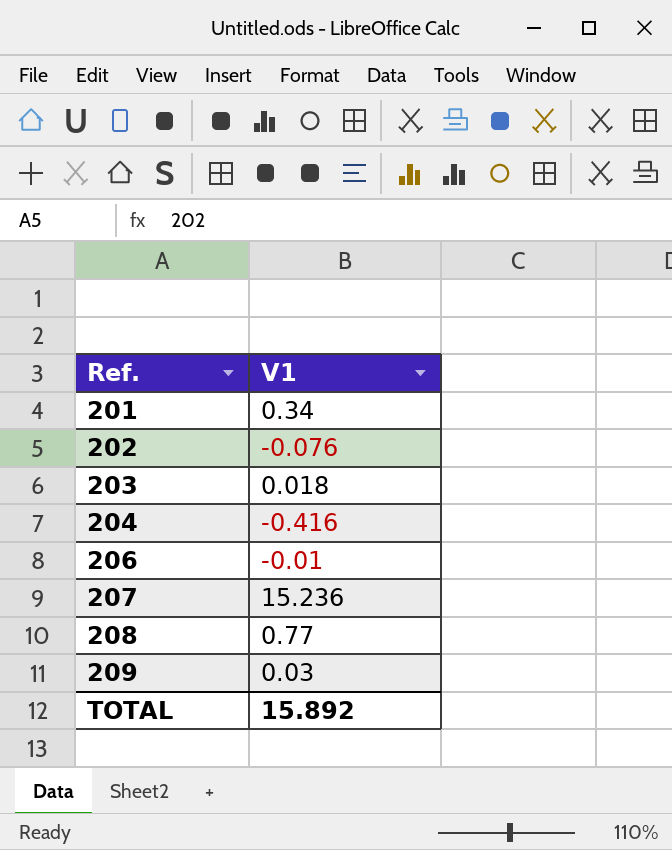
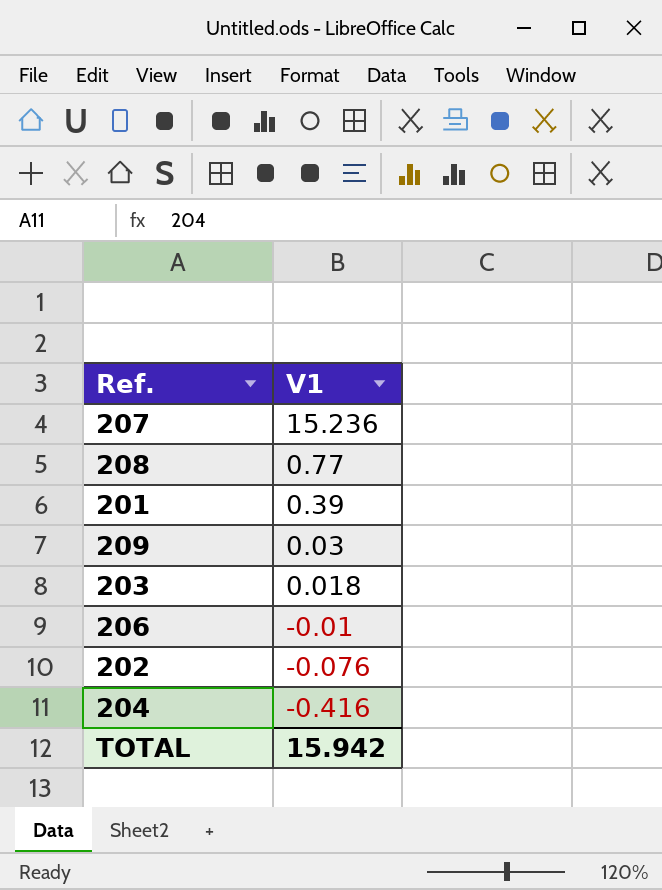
row order: Ref. ascending -> V1 descending
201 | V1: 0.34 -> 0.39
TOTAL | V1: 15.892 -> 15.942

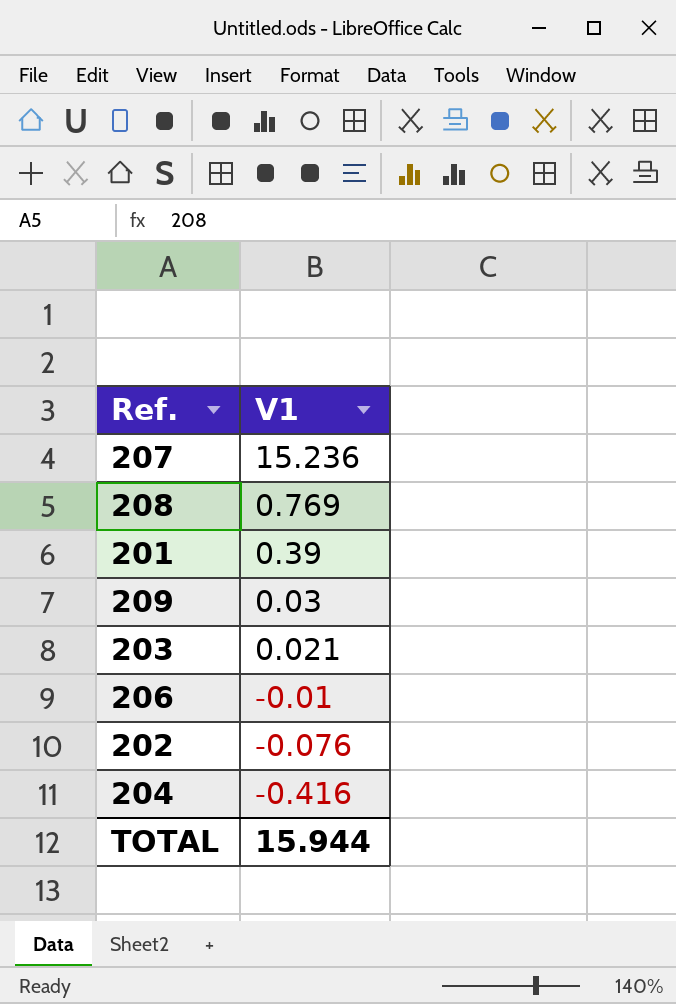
208 | V1: 0.77 -> 0.769
203 | V1: 0.018 -> 0.021
TOTAL | V1: 15.942 -> 15.944

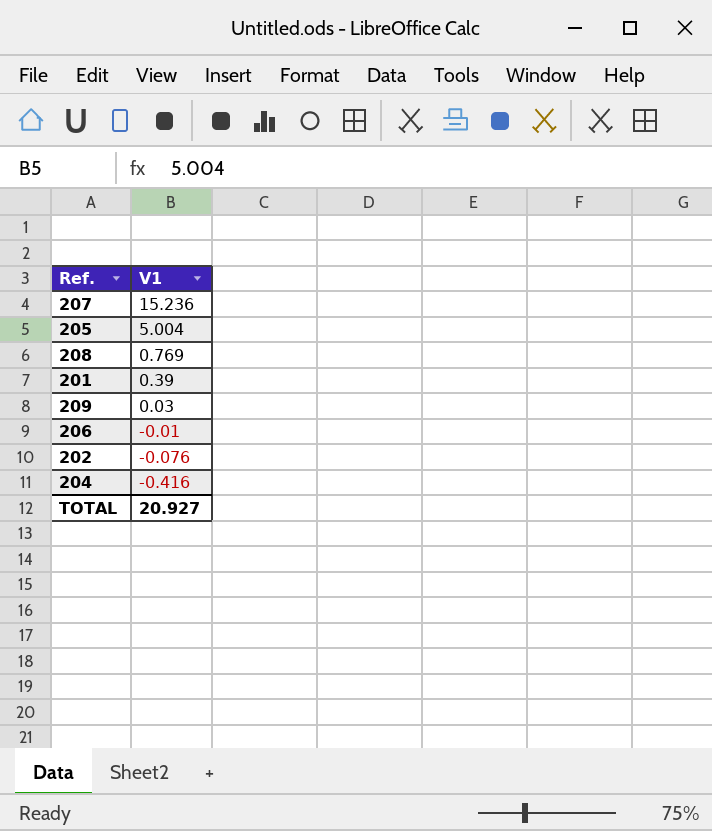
row 203: 0.021 -> none
row 205: none -> 5.004
TOTAL | V1: 15.944 -> 20.927

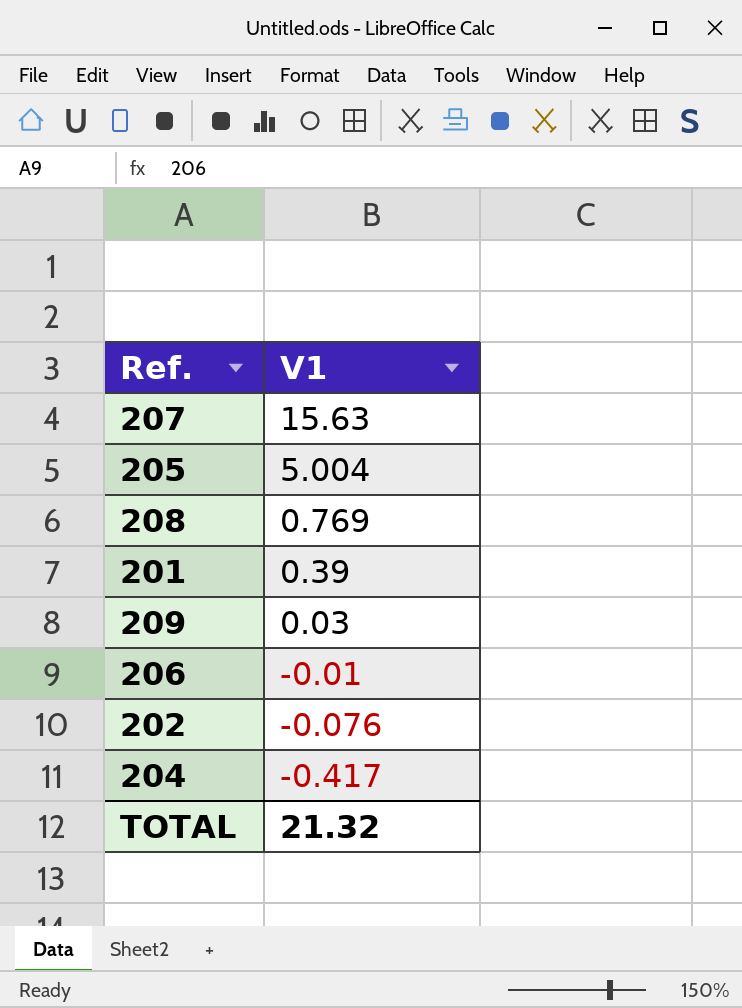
207 | V1: 15.236 -> 15.63
204 | V1: -0.416 -> -0.417
TOTAL | V1: 20.927 -> 21.32

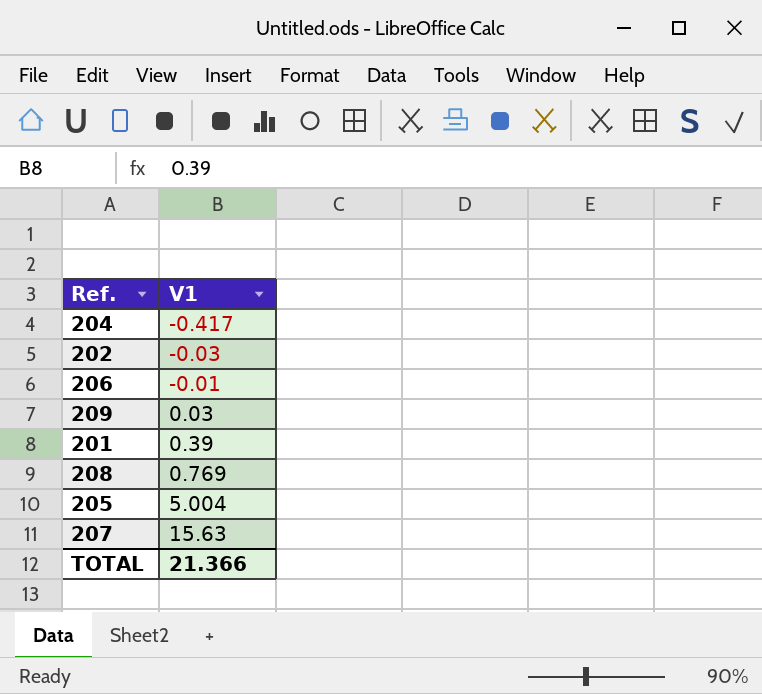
row order: V1 descending -> V1 ascending
202 | V1: -0.076 -> -0.03
TOTAL | V1: 21.32 -> 21.366

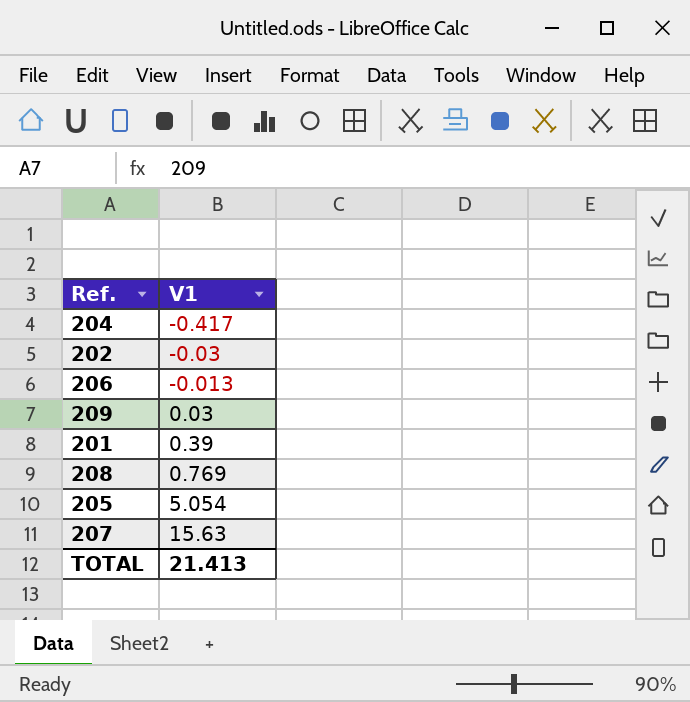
206 | V1: -0.01 -> -0.013
205 | V1: 5.004 -> 5.054
TOTAL | V1: 21.366 -> 21.413

